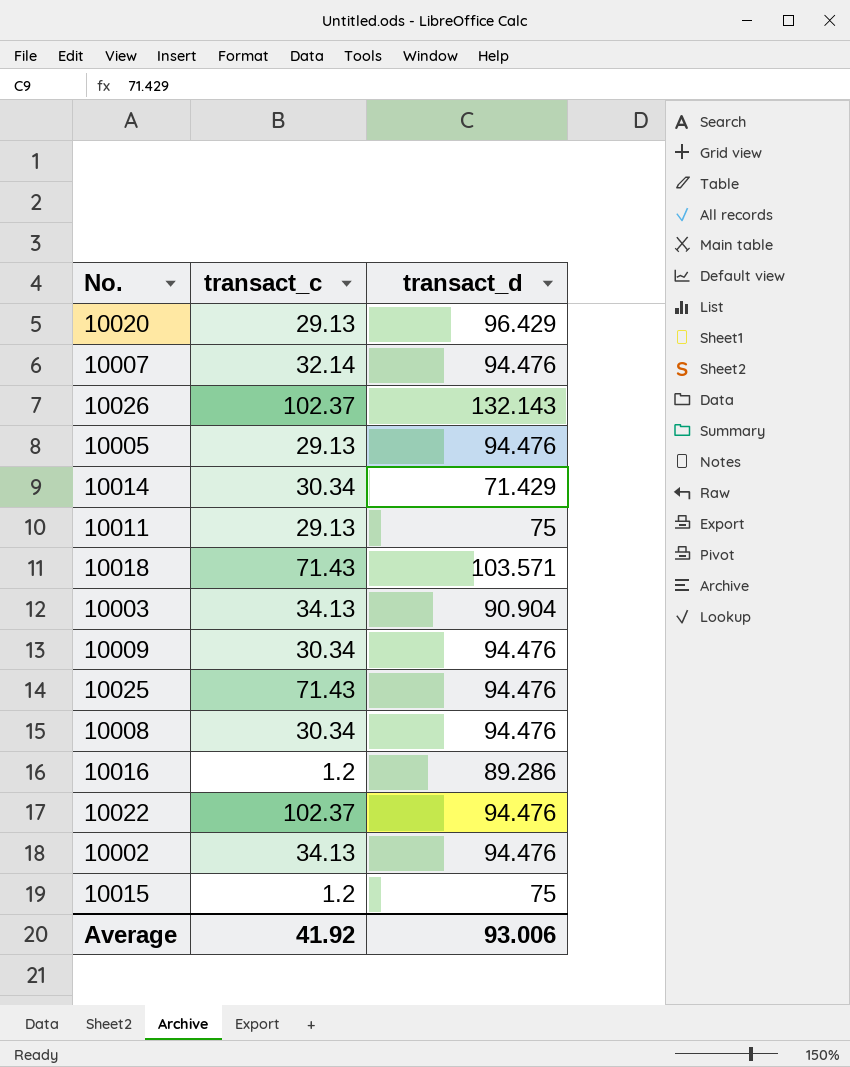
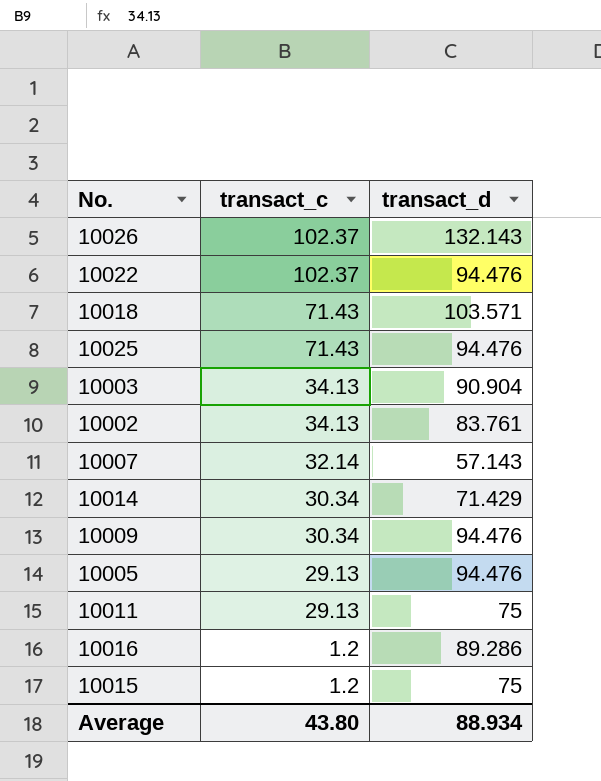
row order: none -> transact_c descending
row 10020: 29.13 | 96.429 -> none
row 10008: 30.34 | 94.476 -> none
10002 | transact_d: 94.476 -> 83.761
10007 | transact_d: 94.476 -> 57.143
Average | transact_c: 41.92 -> 43.80
Average | transact_d: 93.006 -> 88.934

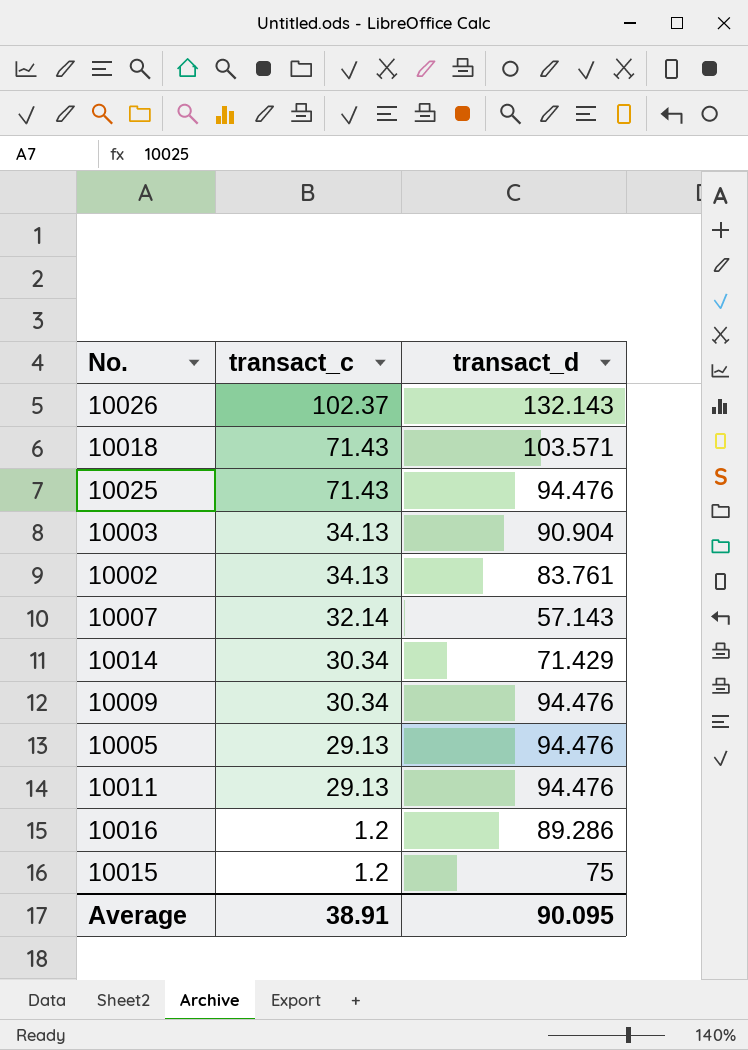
row 10022: 102.37 | 94.476 -> none
10011 | transact_d: 75 -> 94.476
Average | transact_c: 43.80 -> 38.91
Average | transact_d: 88.934 -> 90.095

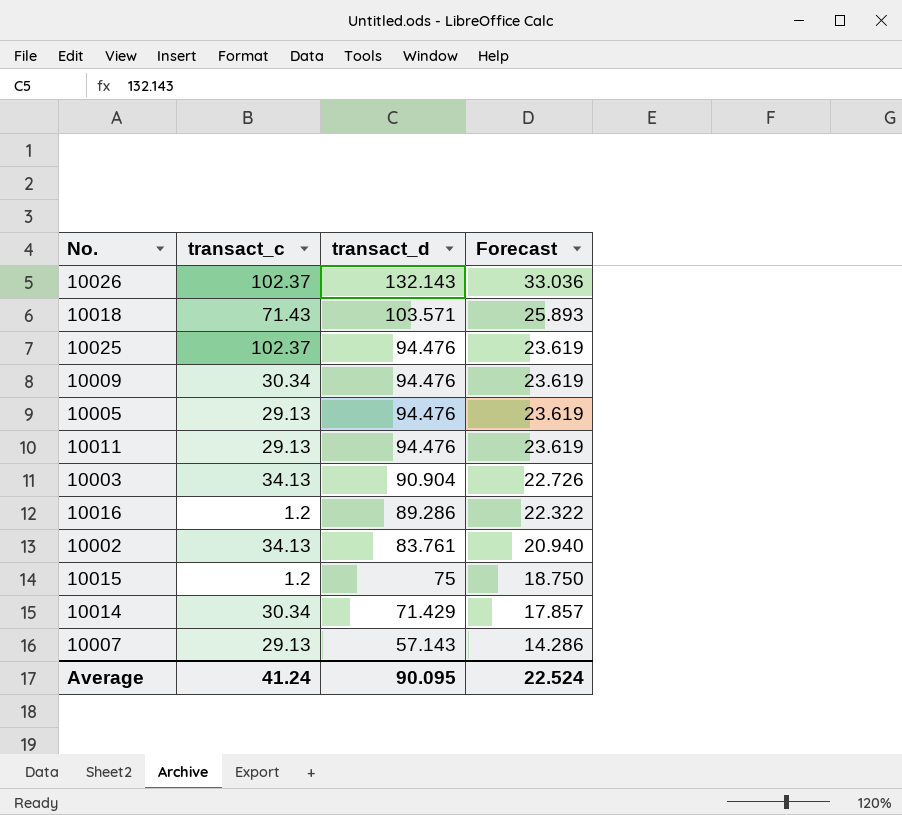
row order: transact_c descending -> transact_d descending
column Forecast | formula: none -> [transact_d] * 0.25
10025 | transact_c: 71.43 -> 102.37
10007 | transact_c: 32.14 -> 29.13
Average | transact_c: 38.91 -> 41.24

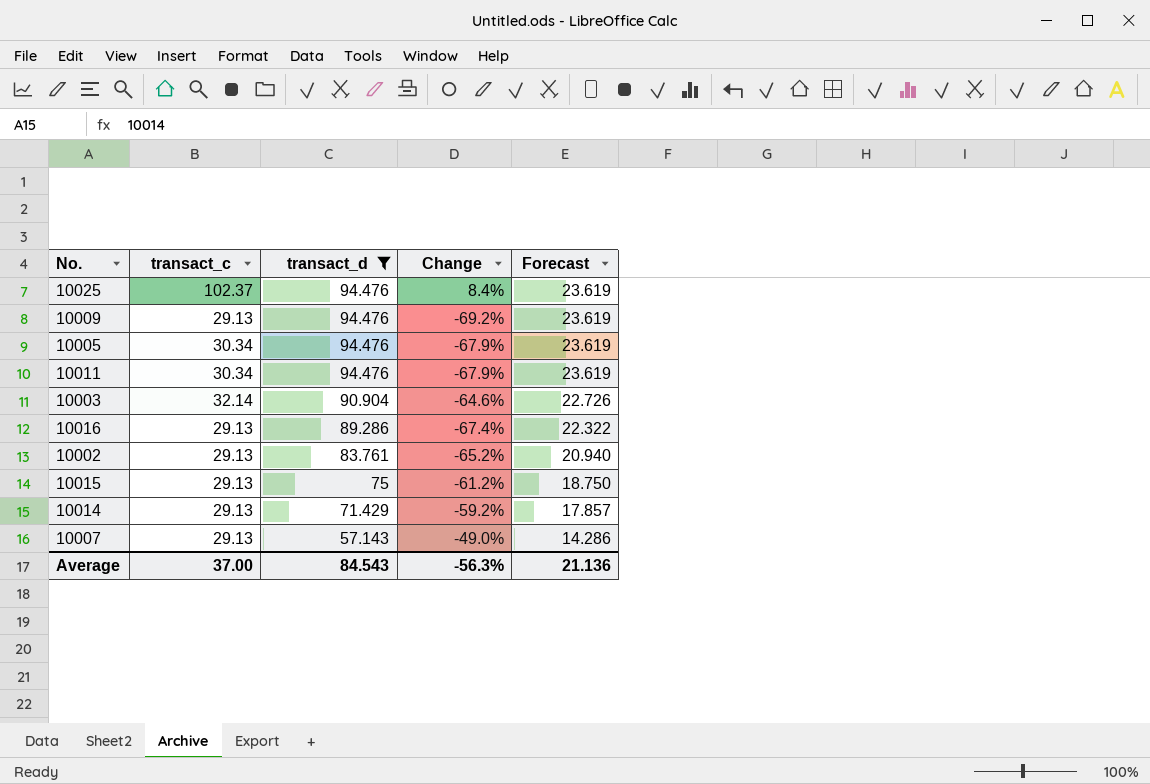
filter: none -> transact_d <= 94.476
column Change | formula: none -> ([transact_c] - [transact_d]) / [transact_d]
10009 | transact_c: 30.34 -> 29.13
10005 | transact_c: 29.13 -> 30.34
10011 | transact_c: 29.13 -> 30.34
10003 | transact_c: 34.13 -> 32.14
10016 | transact_c: 1.2 -> 29.13
10002 | transact_c: 34.13 -> 29.13
10015 | transact_c: 1.2 -> 29.13
10014 | transact_c: 30.34 -> 29.13
Average | transact_c: 41.24 -> 37.00
Average | transact_d: 90.095 -> 84.543
Average | Forecast: 22.524 -> 21.136

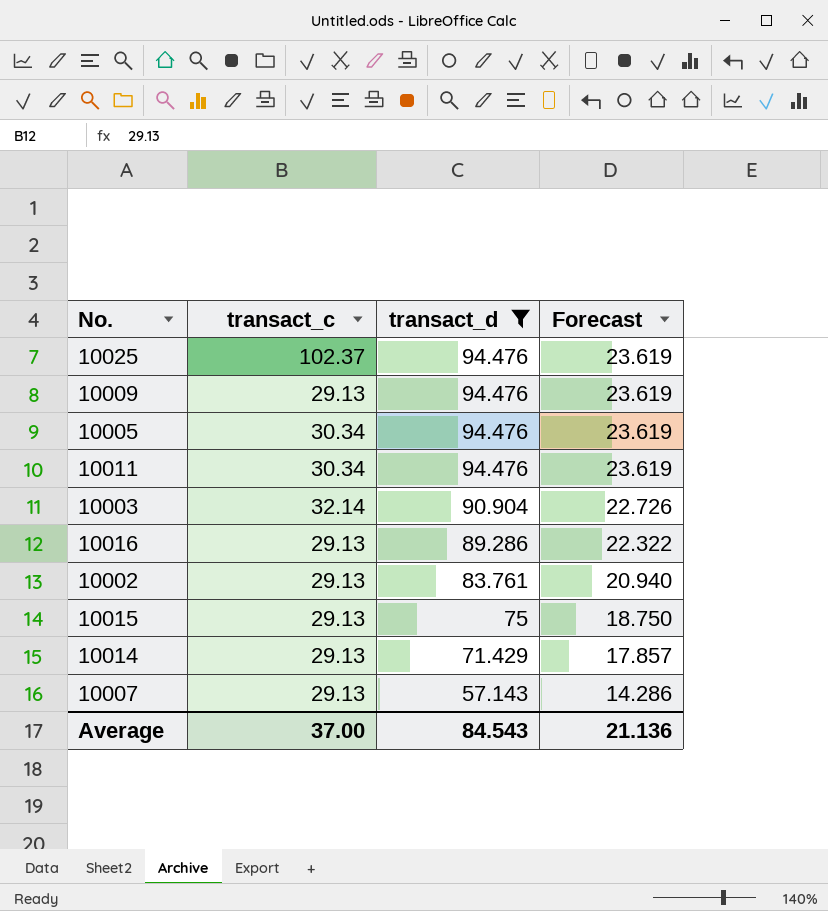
column Change | formula: ([transact_c] - [transact_d]) / [transact_d] -> none

